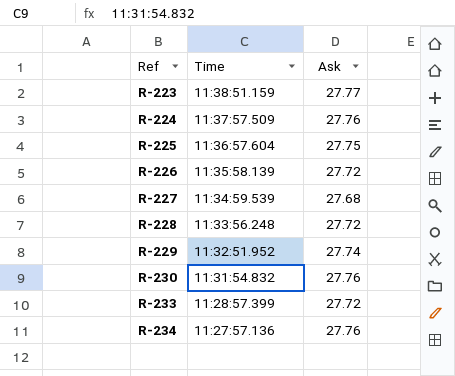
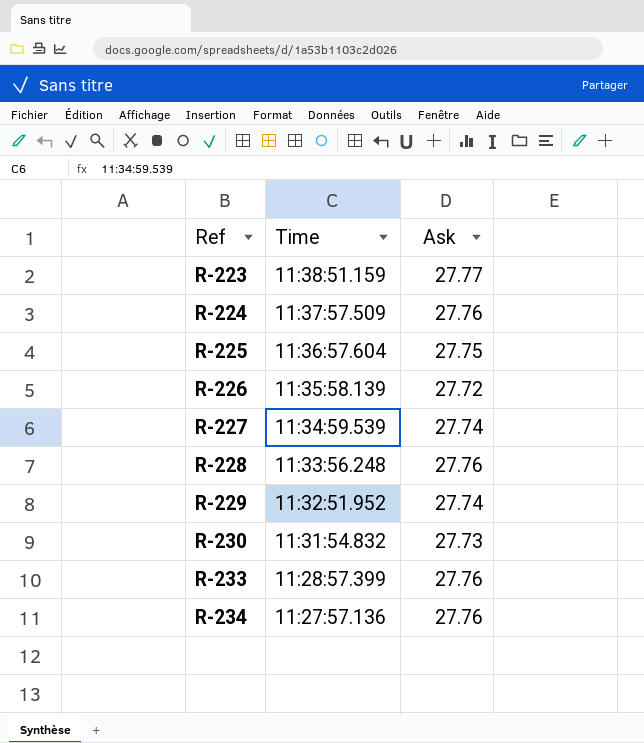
R-227 | Ask: 27.68 -> 27.74
R-228 | Ask: 27.72 -> 27.76
R-230 | Ask: 27.76 -> 27.73
R-233 | Ask: 27.72 -> 27.76

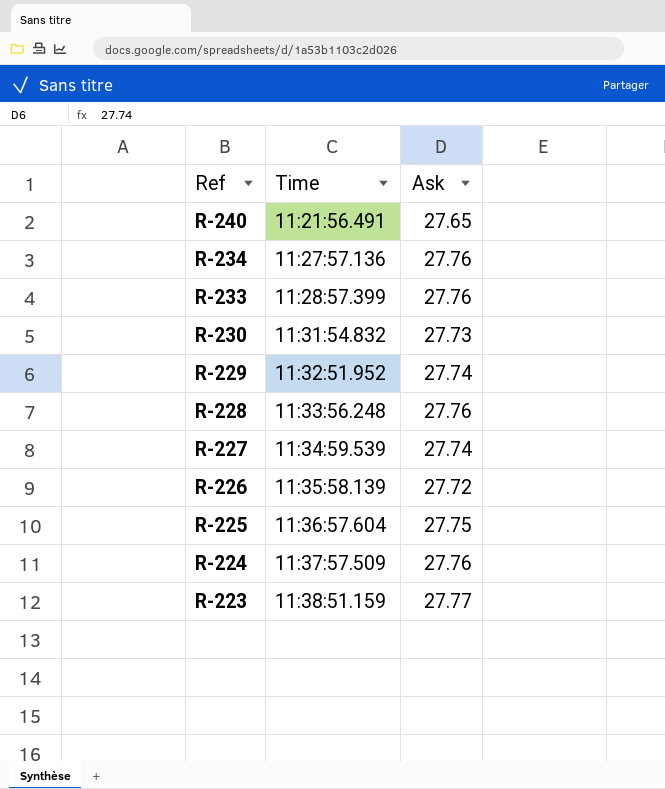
row order: Ref ascending -> Ref descending
row R-240: none -> 11:21:56.491 | 27.65

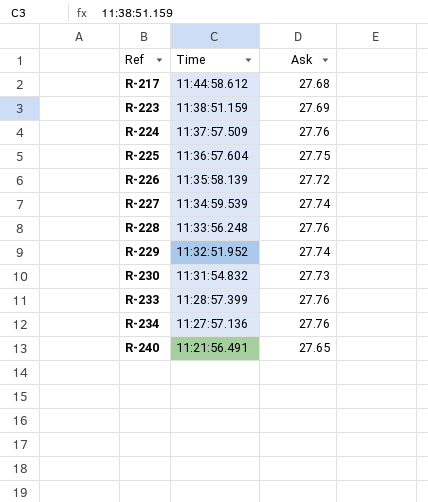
row order: Ref descending -> Ref ascending
row R-217: none -> 11:44:58.612 | 27.68
R-223 | Ask: 27.77 -> 27.69

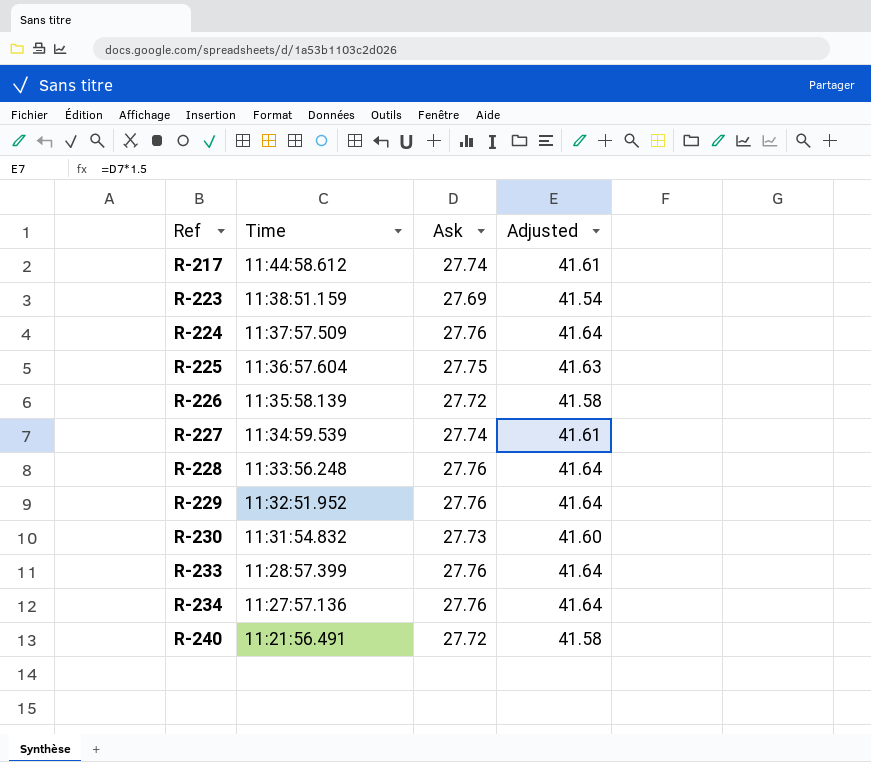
column Adjusted | formula: none -> [Ask] * 1.5
R-217 | Ask: 27.68 -> 27.74
R-229 | Ask: 27.74 -> 27.76
R-240 | Ask: 27.65 -> 27.72

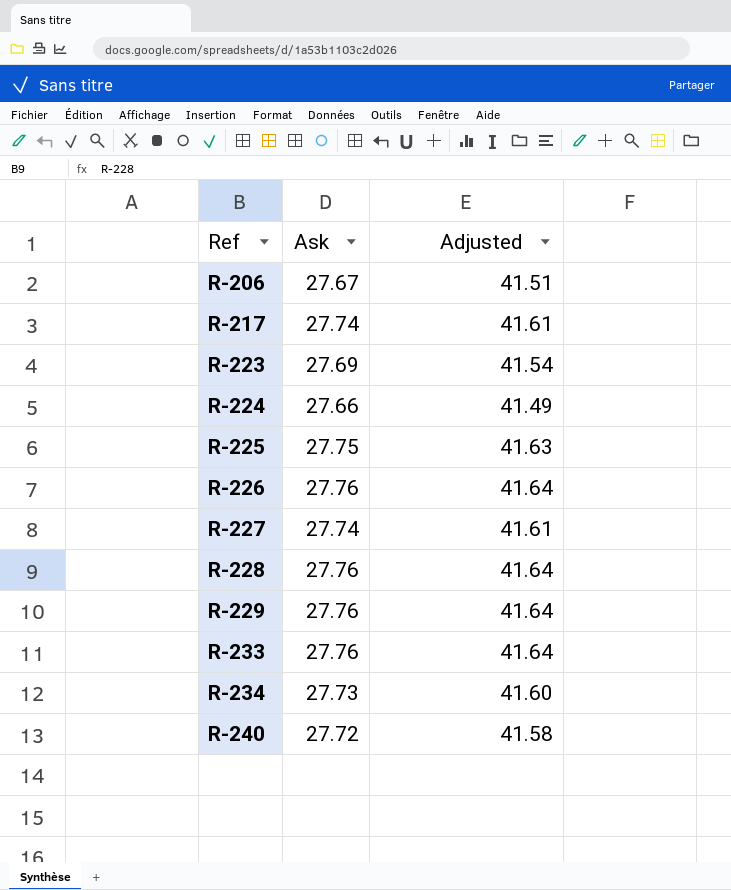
column Time | position: 2 -> none
row R-230: 11:31:54.832 | 27.73 | 41.60 -> none
row R-206: none -> 27.67 | 41.51
R-224 | Ask: 27.76 -> 27.66
R-224 | Adjusted: 41.64 -> 41.49
R-226 | Ask: 27.72 -> 27.76
R-226 | Adjusted: 41.58 -> 41.64
R-234 | Ask: 27.76 -> 27.73
R-234 | Adjusted: 41.64 -> 41.60

